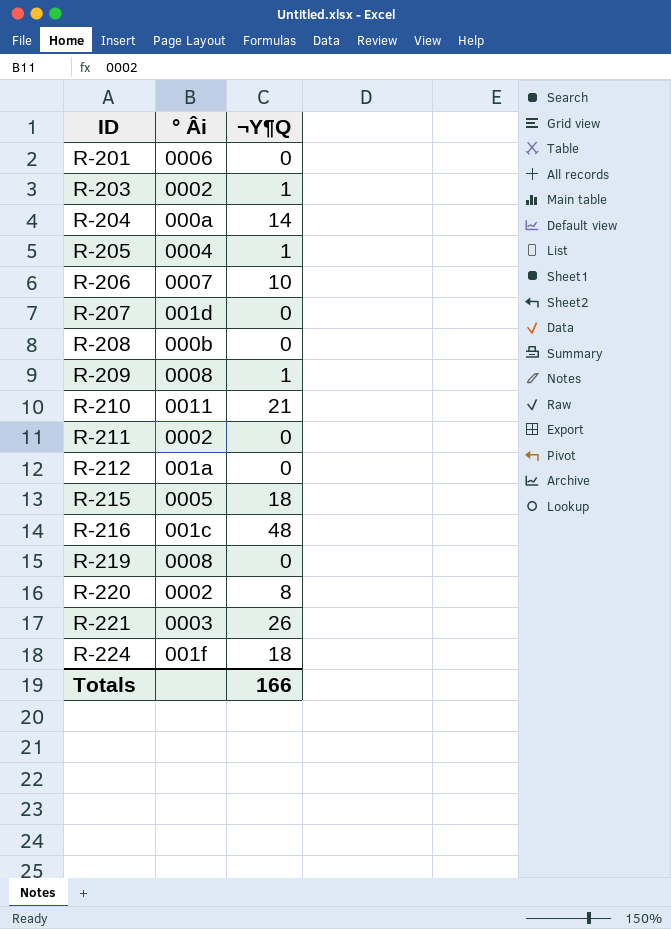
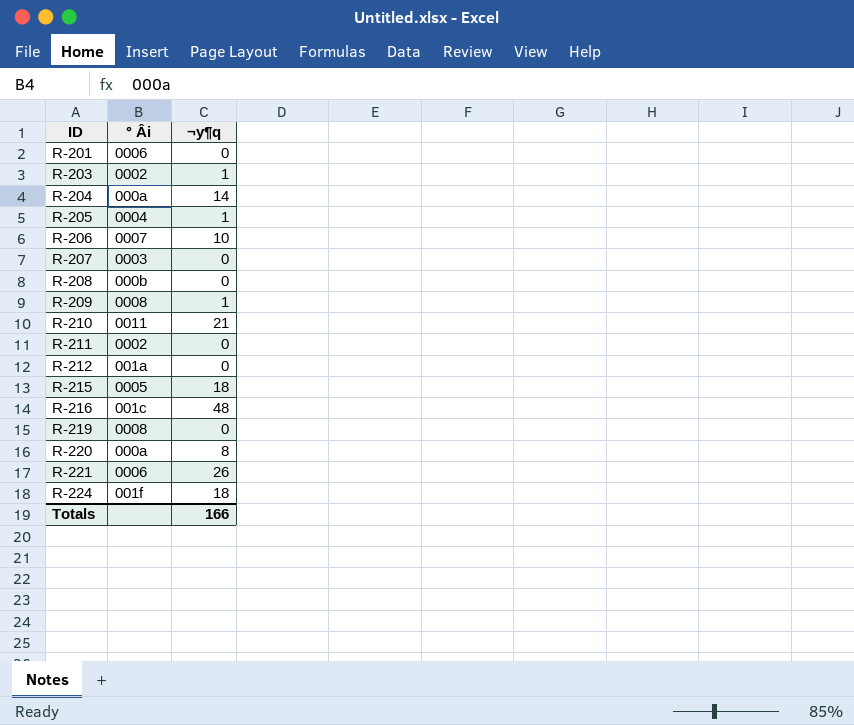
column name: ¬Y¶Q -> ¬y¶q
R-207 | ° Âi: 001d -> 0003
R-220 | ° Âi: 0002 -> 000a
R-221 | ° Âi: 0003 -> 0006

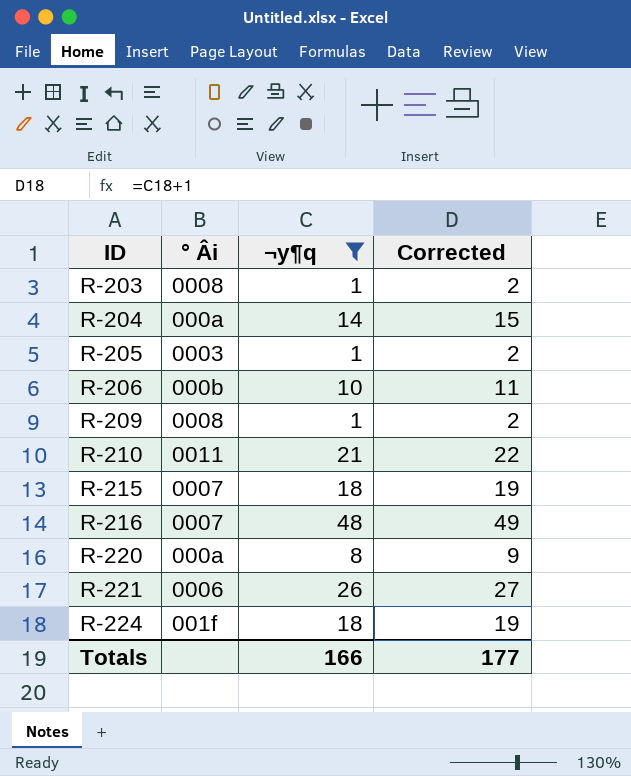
filter: none -> ¬y¶q != 0
column Corrected | formula: none -> [¬y¶q] + 1
R-203 | ° Âi: 0002 -> 0008
R-205 | ° Âi: 0004 -> 0003
R-206 | ° Âi: 0007 -> 000b
R-215 | ° Âi: 0005 -> 0007
R-216 | ° Âi: 001c -> 0007

